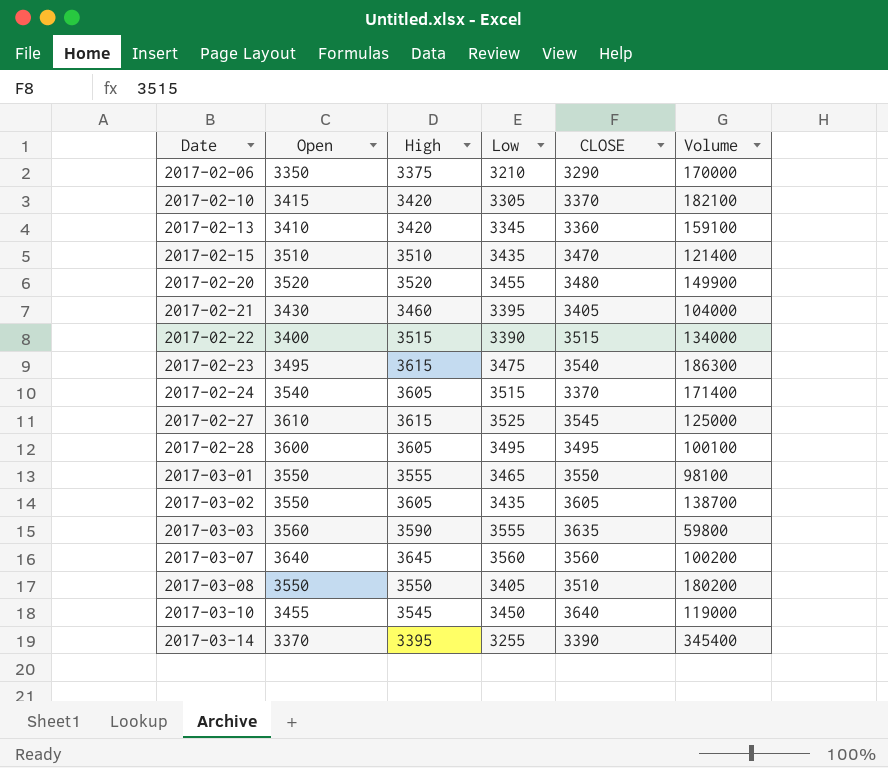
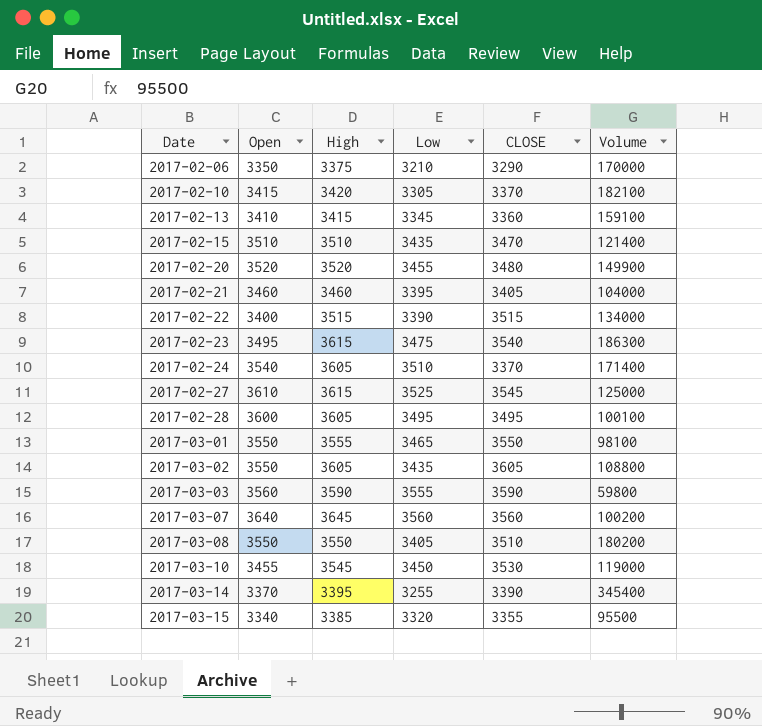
2017-02-13 | High: 3420 -> 3415
2017-02-21 | Open: 3430 -> 3460
2017-02-24 | Low: 3515 -> 3510
2017-03-02 | Volume: 138700 -> 108800
2017-03-03 | CLOSE: 3635 -> 3590
2017-03-10 | CLOSE: 3640 -> 3530
row 2017-03-15: none -> 3340 | 3385 | 3320 | 3355 | 95500

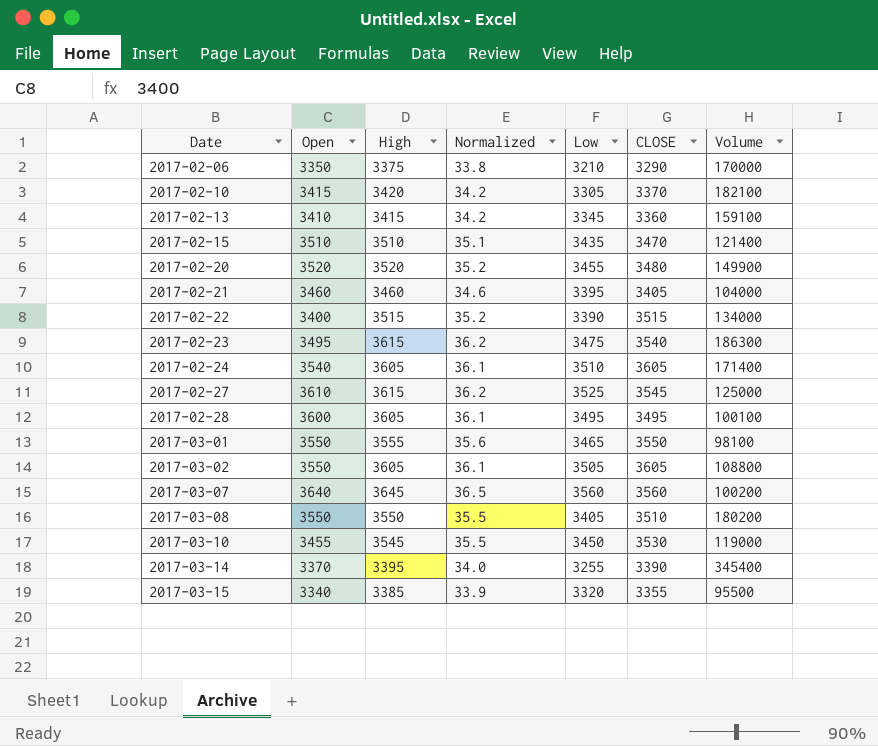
column Normalized | formula: none -> [High] * 0.01
row 2017-03-03: 3560 | 3590 | 3555 | 3590 | 59800 -> none
2017-02-24 | CLOSE: 3370 -> 3605
2017-03-02 | Low: 3435 -> 3505

